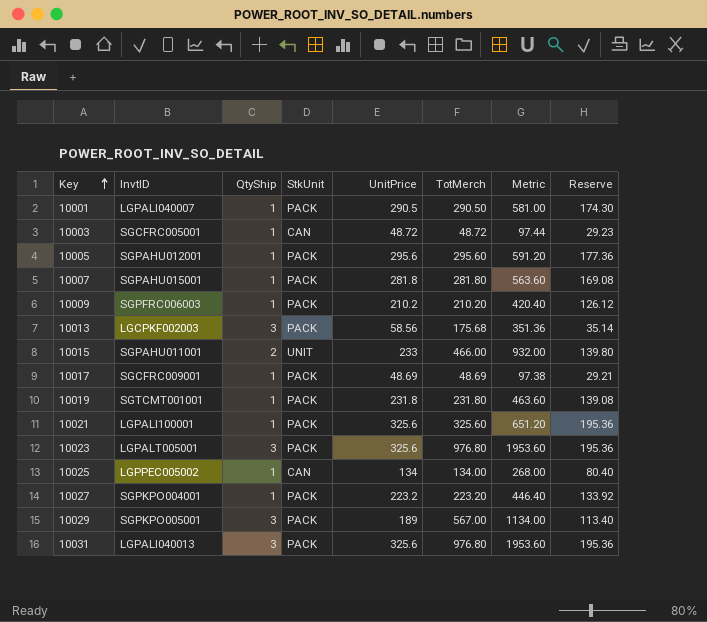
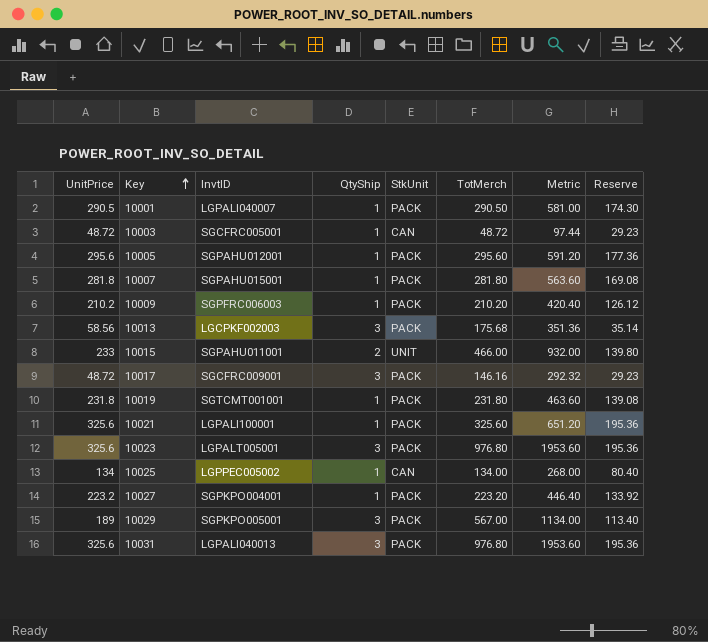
column UnitPrice | position: 5 -> 1
10017 | UnitPrice: 48.69 -> 48.72
10017 | QtyShip: 1 -> 3
10017 | TotMerch: 48.69 -> 146.16
10017 | Metric: 97.38 -> 292.32
10017 | Reserve: 29.21 -> 29.23

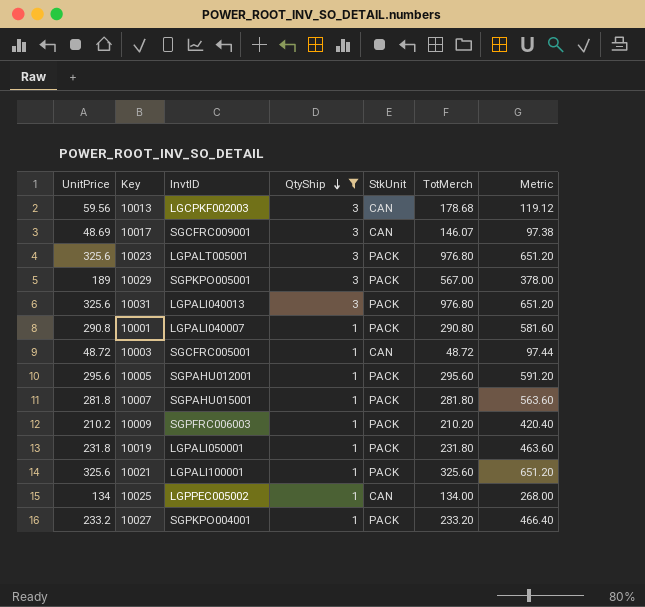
filter: none -> QtyShip != 2
row order: Key ascending -> QtyShip descending
column Reserve | formula: [UnitPrice] * 0.6 -> none
column Metric | formula: [TotMerch] * 2 -> [UnitPrice] * 2
10013 | UnitPrice: 58.56 -> 59.56
10013 | StkUnit: PACK -> CAN
10013 | TotMerch: 175.68 -> 178.68
10017 | UnitPrice: 48.72 -> 48.69
10017 | StkUnit: PACK -> CAN
10017 | TotMerch: 146.16 -> 146.07
10001 | UnitPrice: 290.5 -> 290.8
10001 | TotMerch: 290.50 -> 290.80
10019 | InvtID: SGTCMT001001 -> LGPALI050001
10027 | UnitPrice: 223.2 -> 233.2
10027 | TotMerch: 223.20 -> 233.20

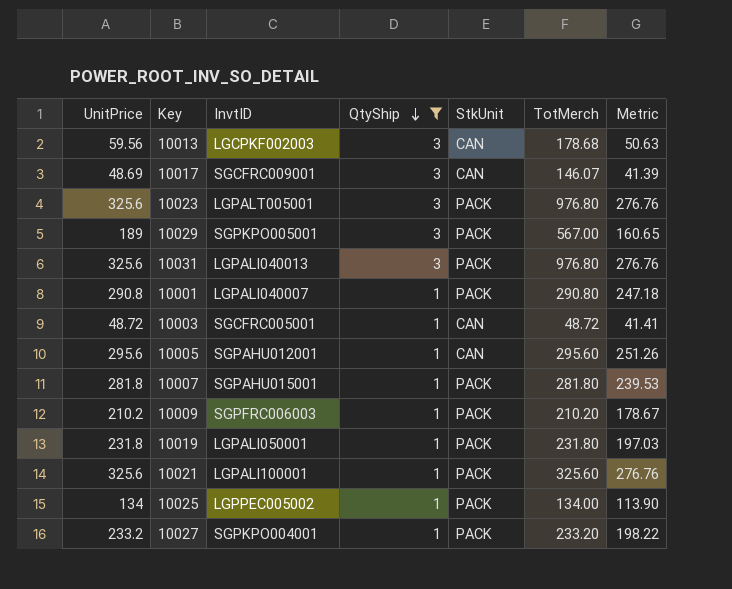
column Metric | formula: [UnitPrice] * 2 -> [UnitPrice] * 0.85
10005 | StkUnit: PACK -> CAN
10025 | StkUnit: CAN -> PACK

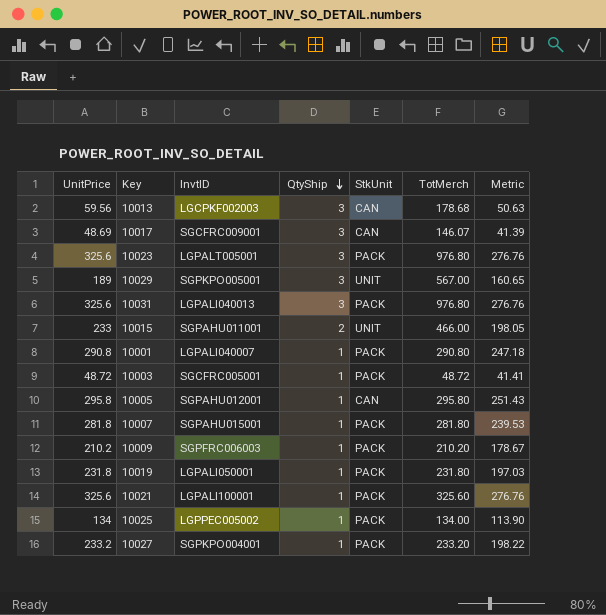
filter: QtyShip != 2 -> none
10029 | StkUnit: PACK -> UNIT
10003 | StkUnit: CAN -> PACK
10005 | UnitPrice: 295.6 -> 295.8
10005 | TotMerch: 295.60 -> 295.80
10005 | Metric: 251.26 -> 251.43

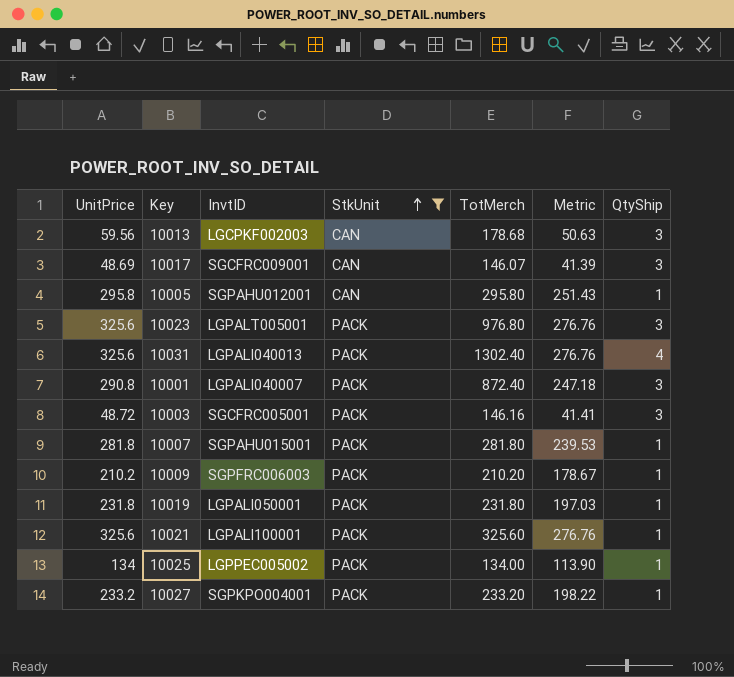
filter: none -> StkUnit != UNIT
row order: QtyShip descending -> StkUnit ascending
column QtyShip | position: 4 -> 7
10031 | TotMerch: 976.80 -> 1302.40
10031 | QtyShip: 3 -> 4
10001 | TotMerch: 290.80 -> 872.40
10001 | QtyShip: 1 -> 3
10003 | TotMerch: 48.72 -> 146.16
10003 | QtyShip: 1 -> 3

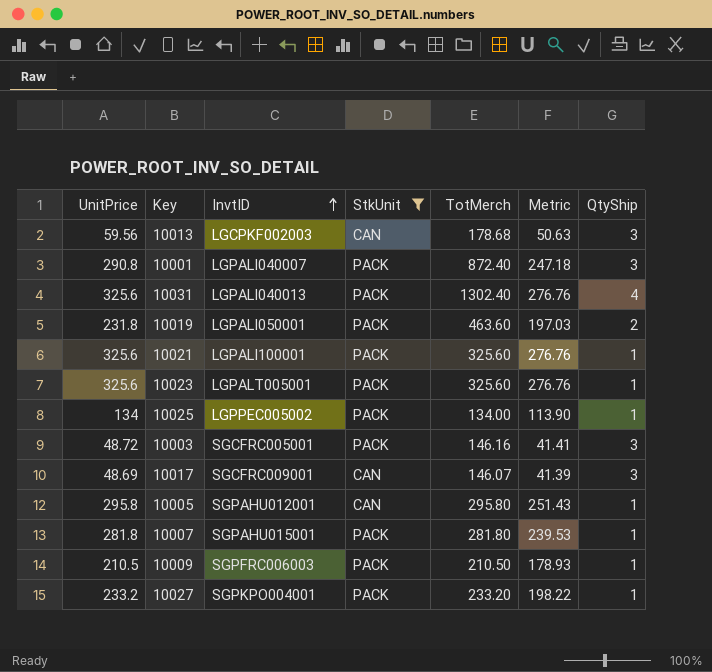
row order: StkUnit ascending -> InvtID ascending
10019 | TotMerch: 231.80 -> 463.60
10019 | QtyShip: 1 -> 2
10023 | TotMerch: 976.80 -> 325.60
10023 | QtyShip: 3 -> 1
10009 | UnitPrice: 210.2 -> 210.5
10009 | TotMerch: 210.20 -> 210.50
10009 | Metric: 178.67 -> 178.93

